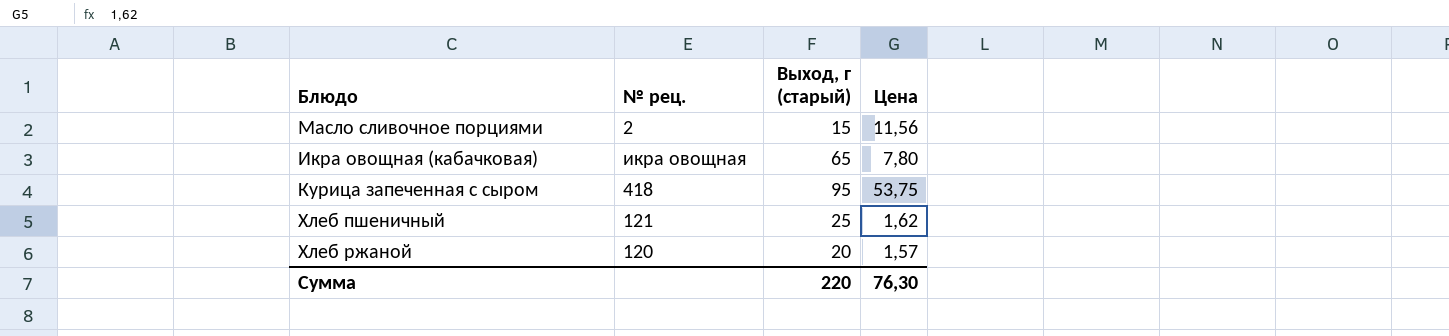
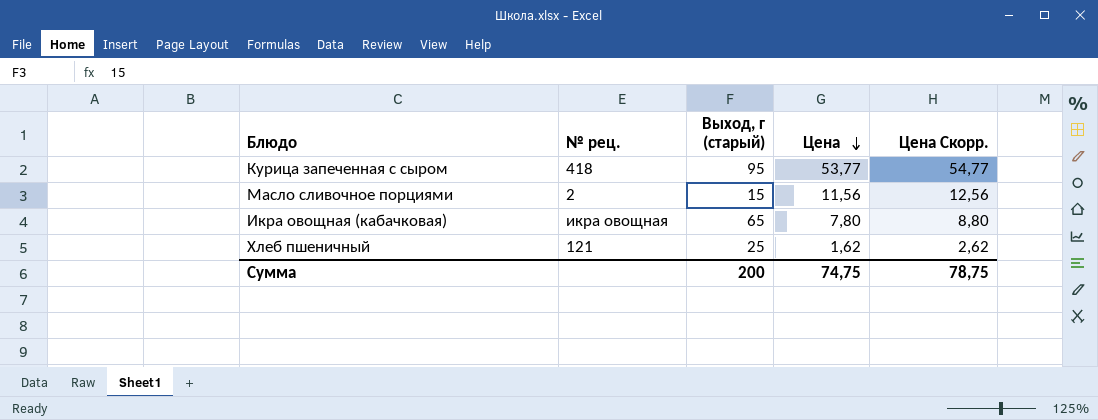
row order: none -> Цена descending
column Цена Скорр. | formula: none -> [Цена] + 1
row Хлеб ржаной: 120 | 20 | 1,57 -> none
Курица запеченная с сыром | Цена: 53,75 -> 53,77
Сумма | Выход, г (старый): 220 -> 200
Сумма | Цена: 76,30 -> 74,75

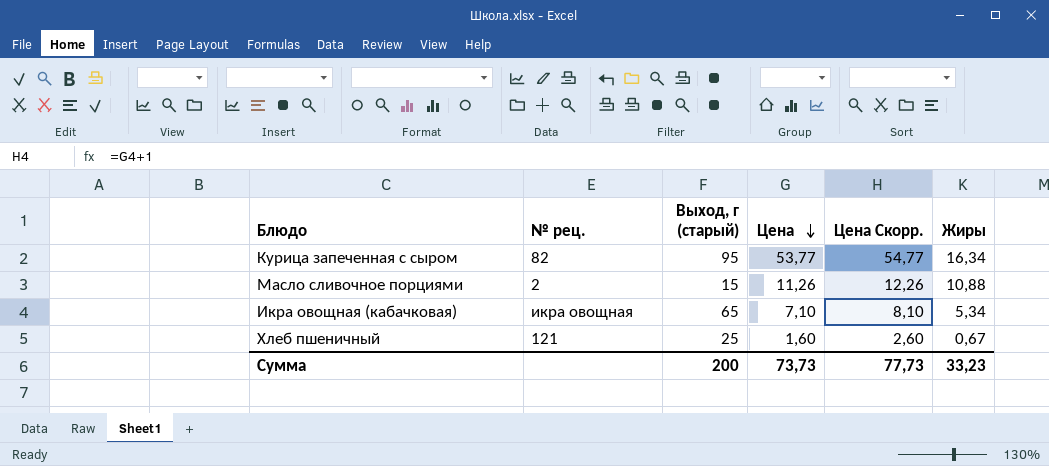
column Жиры | position: none -> 6
Курица запеченная с сыром | № рец.: 418 -> 82
Масло сливочное порциями | Цена: 11,56 -> 11,26
Масло сливочное порциями | Цена Скорр.: 12,56 -> 12,26
Икра овощная (кабачковая) | Цена: 7,80 -> 7,10
Икра овощная (кабачковая) | Цена Скорр.: 8,80 -> 8,10
Хлеб пшеничный | Цена: 1,62 -> 1,60
Хлеб пшеничный | Цена Скорр.: 2,62 -> 2,60
Сумма | Цена: 74,75 -> 73,73
Сумма | Цена Скорр.: 78,75 -> 77,73

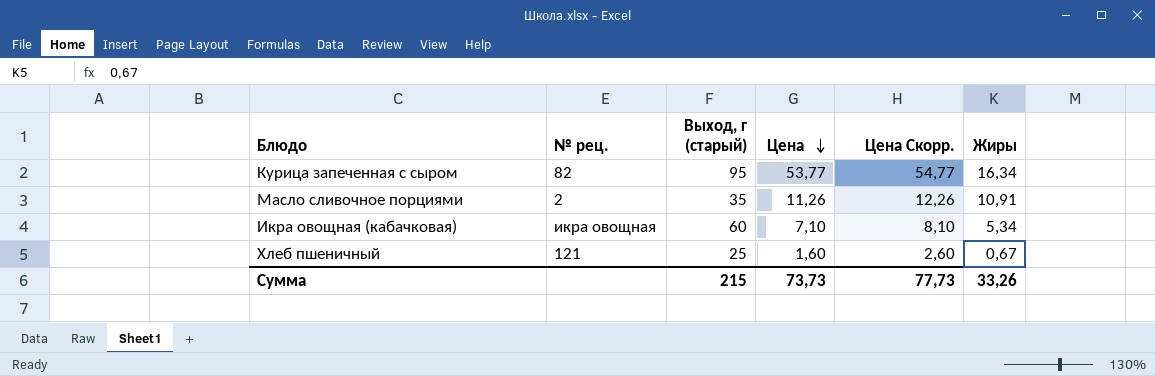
Масло сливочное порциями | Выход, г (старый): 15 -> 35
Масло сливочное порциями | Жиры: 10,88 -> 10,91
Икра овощная (кабачковая) | Выход, г (старый): 65 -> 60
Сумма | Выход, г (старый): 200 -> 215
Сумма | Жиры: 33,23 -> 33,26

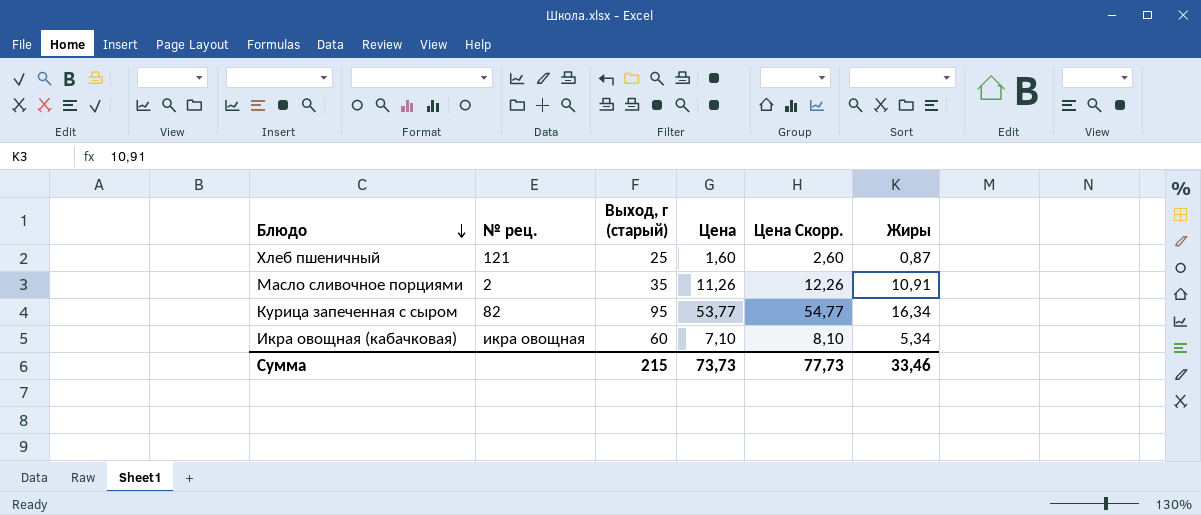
row order: Цена descending -> Блюдо descending
Хлеб пшеничный | Жиры: 0,67 -> 0,87
Сумма | Жиры: 33,26 -> 33,46

